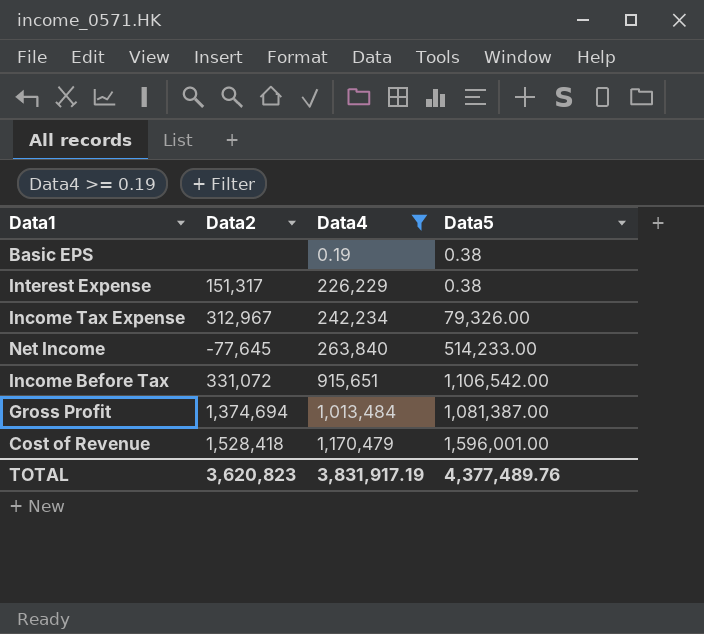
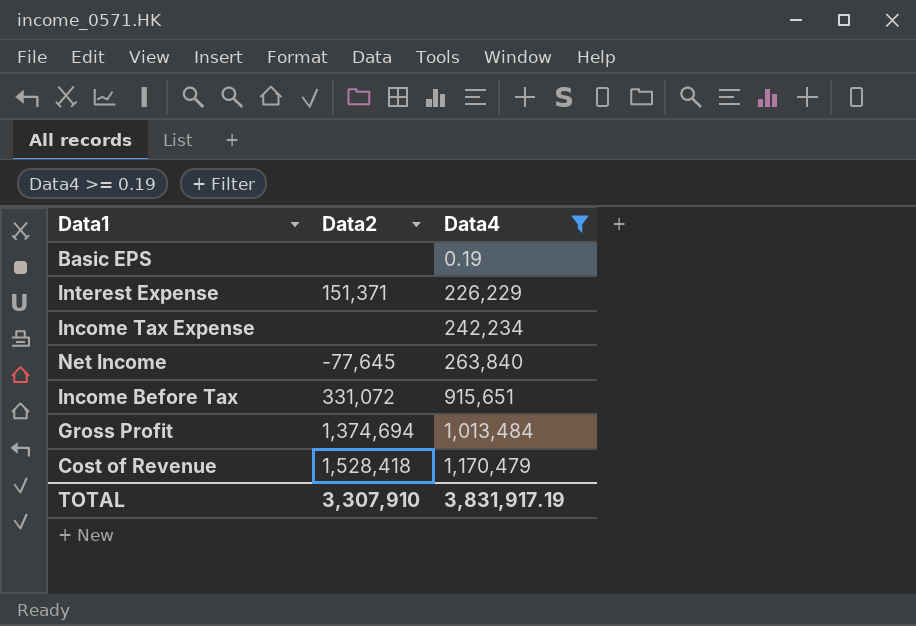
column Data5 | position: 4 -> none
Interest Expense | Data2: 151,317 -> 151,371
Income Tax Expense | Data2: 312,967 -> none
TOTAL | Data2: 3,620,823 -> 3,307,910

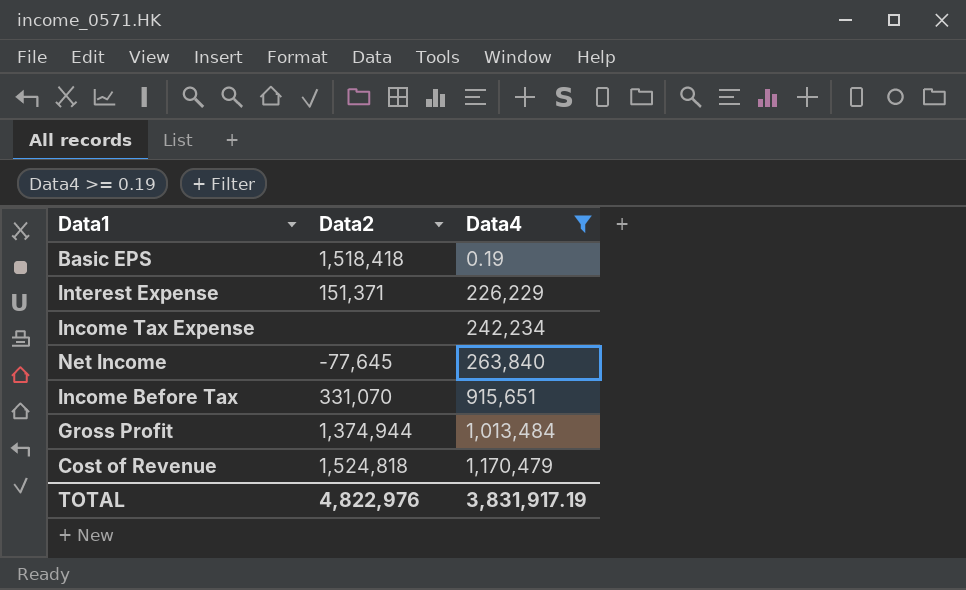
Basic EPS | Data2: none -> 1,518,418
Income Before Tax | Data2: 331,072 -> 331,070
Gross Profit | Data2: 1,374,694 -> 1,374,944
Cost of Revenue | Data2: 1,528,418 -> 1,524,818
TOTAL | Data2: 3,307,910 -> 4,822,976

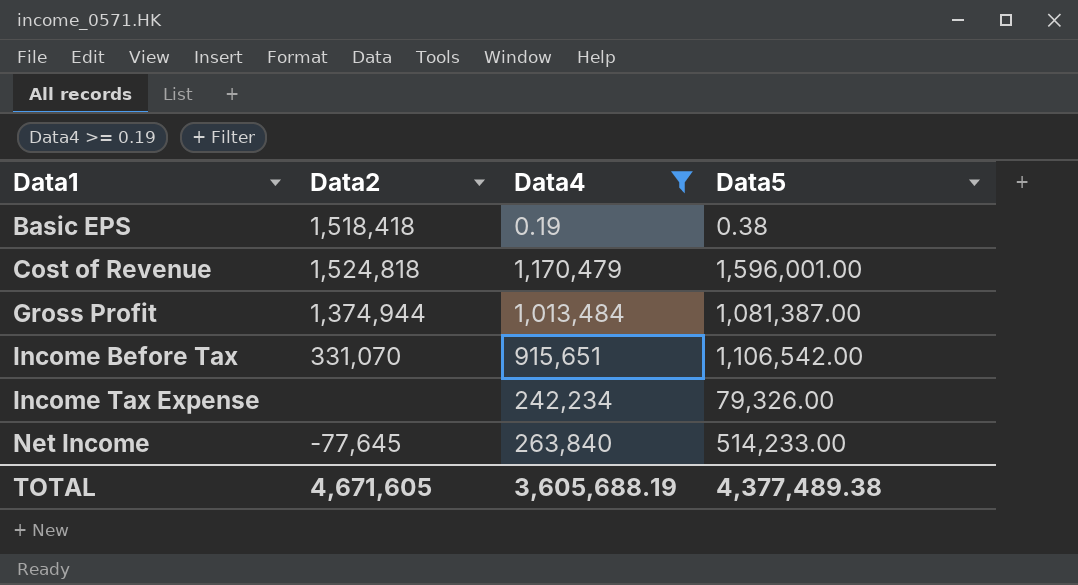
row order: Data4 ascending -> Data1 ascending
column Data5 | position: none -> 4
row Interest Expense: 151,371 | 226,229 -> none
TOTAL | Data2: 4,822,976 -> 4,671,605
TOTAL | Data4: 3,831,917.19 -> 3,605,688.19

